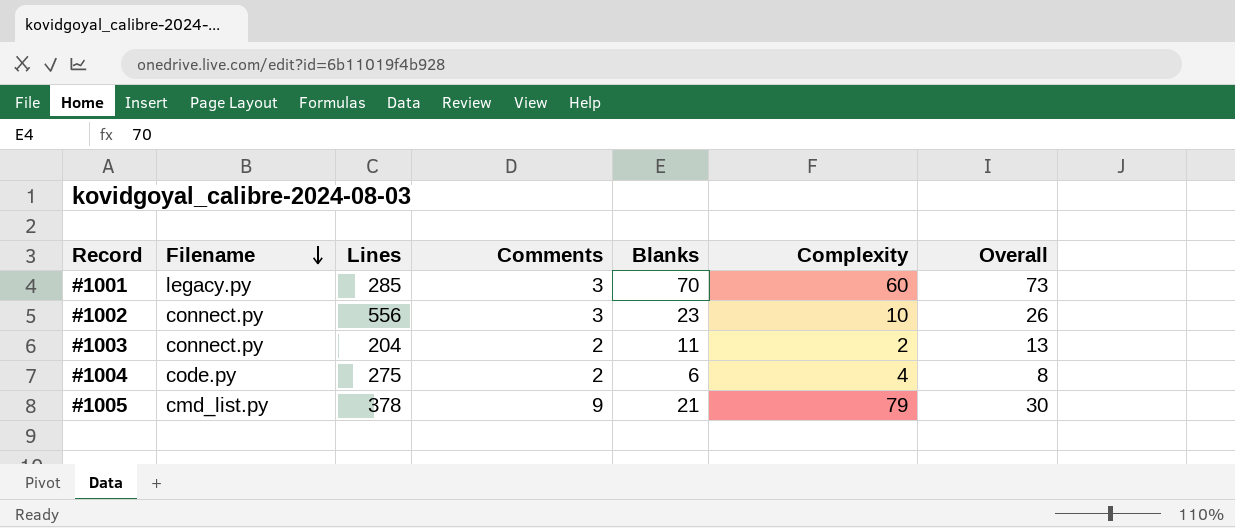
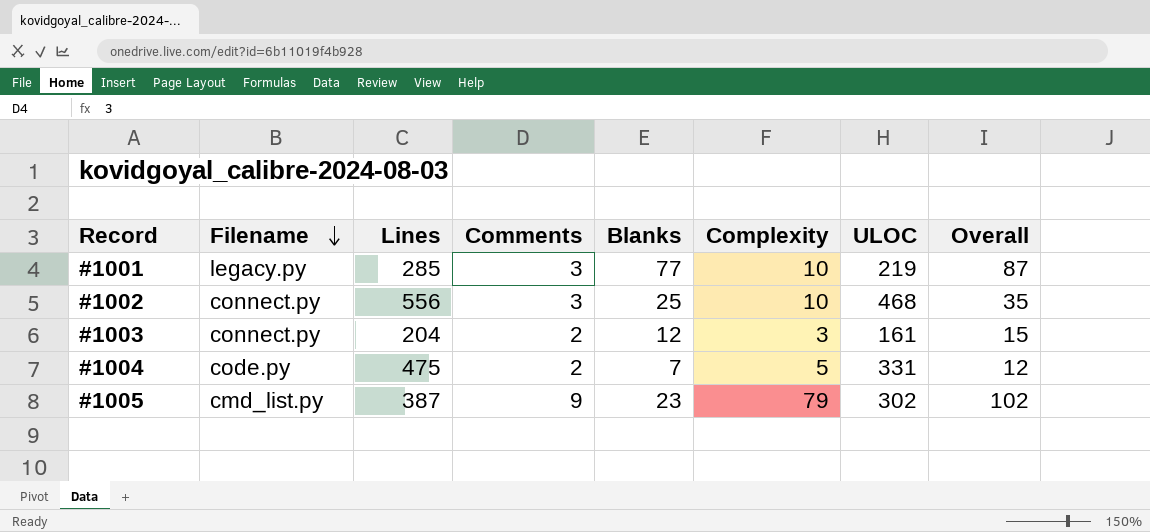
column ULOC | position: none -> 7
column Overall | formula: [Comments] + [Blanks] -> [Blanks] + [Complexity]
#1001 | Blanks: 70 -> 77
#1001 | Complexity: 60 -> 10
#1002 | Blanks: 23 -> 25
#1003 | Blanks: 11 -> 12
#1003 | Complexity: 2 -> 3
#1004 | Lines: 275 -> 475
#1004 | Blanks: 6 -> 7
#1004 | Complexity: 4 -> 5
#1005 | Lines: 378 -> 387
#1005 | Blanks: 21 -> 23

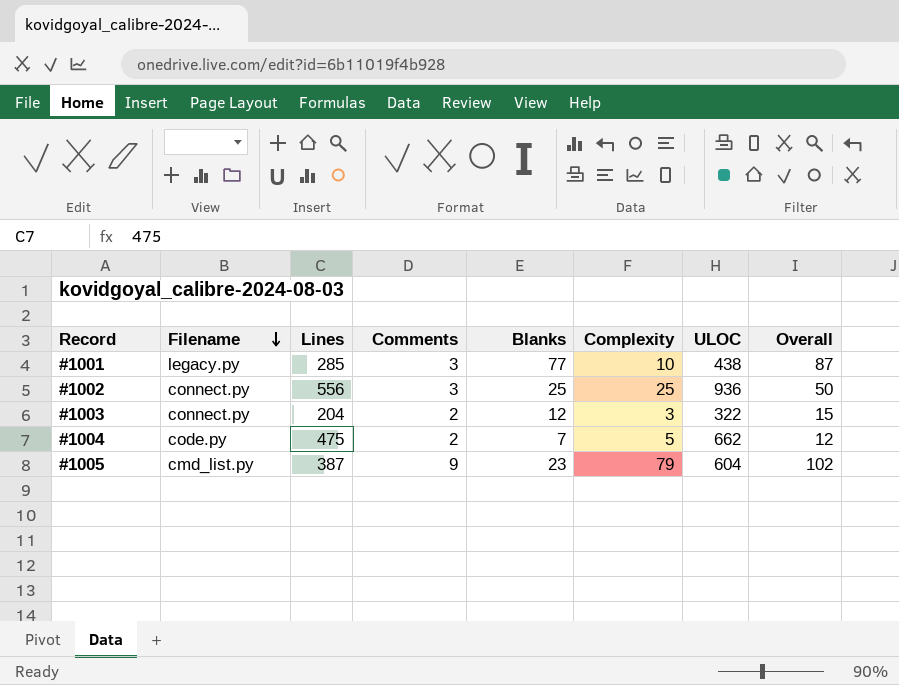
#1001 | ULOC: 219 -> 438
#1002 | Complexity: 10 -> 25
#1002 | ULOC: 468 -> 936
#1002 | Overall: 35 -> 50
#1003 | ULOC: 161 -> 322
#1004 | ULOC: 331 -> 662
#1005 | ULOC: 302 -> 604

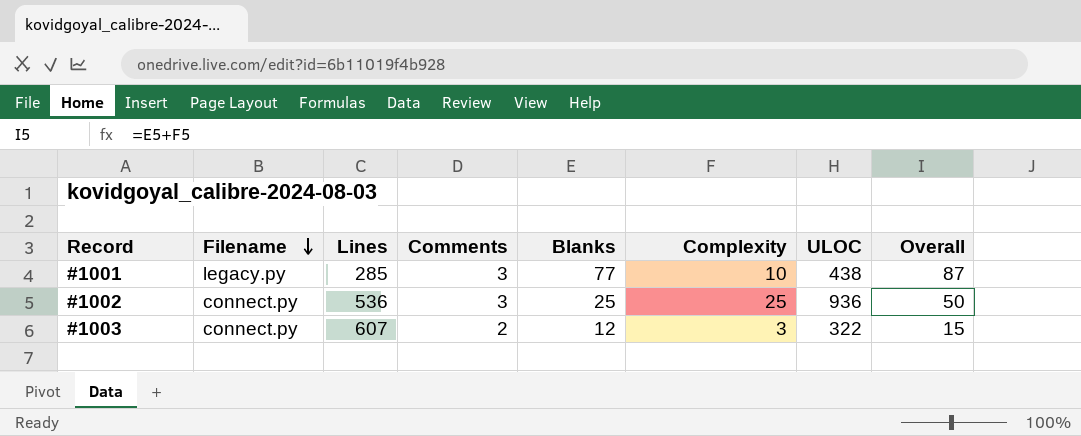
row #1004: code.py | 475 | 2 | 7 | 5 | 662 | 12 -> none
row #1005: cmd_list.py | 387 | 9 | 23 | 79 | 604 | 102 -> none
#1002 | Lines: 556 -> 536
#1003 | Lines: 204 -> 607

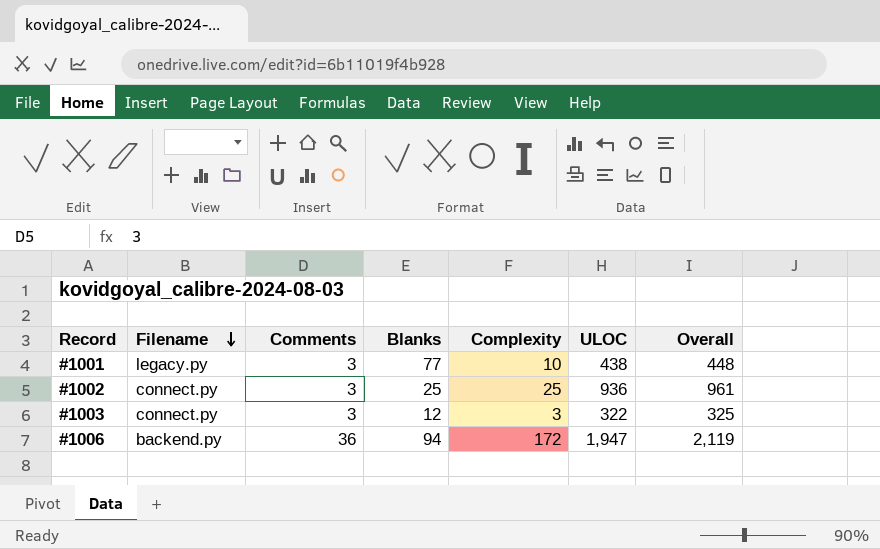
column Lines | position: 3 -> none
column Overall | formula: [Blanks] + [Complexity] -> [Complexity] + [ULOC]
#1003 | Comments: 2 -> 3
row #1006: none -> backend.py | 36 | 94 | 172 | 1,947 | 2,119

